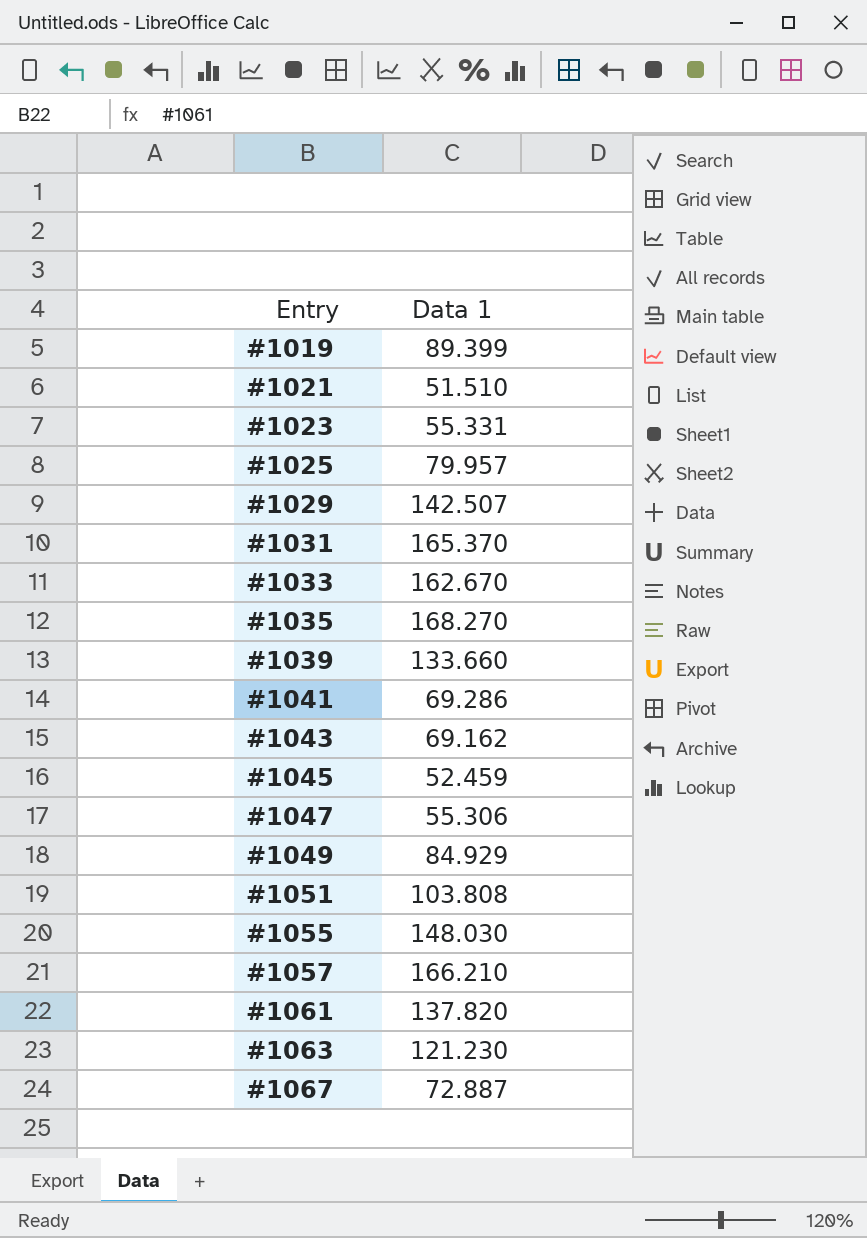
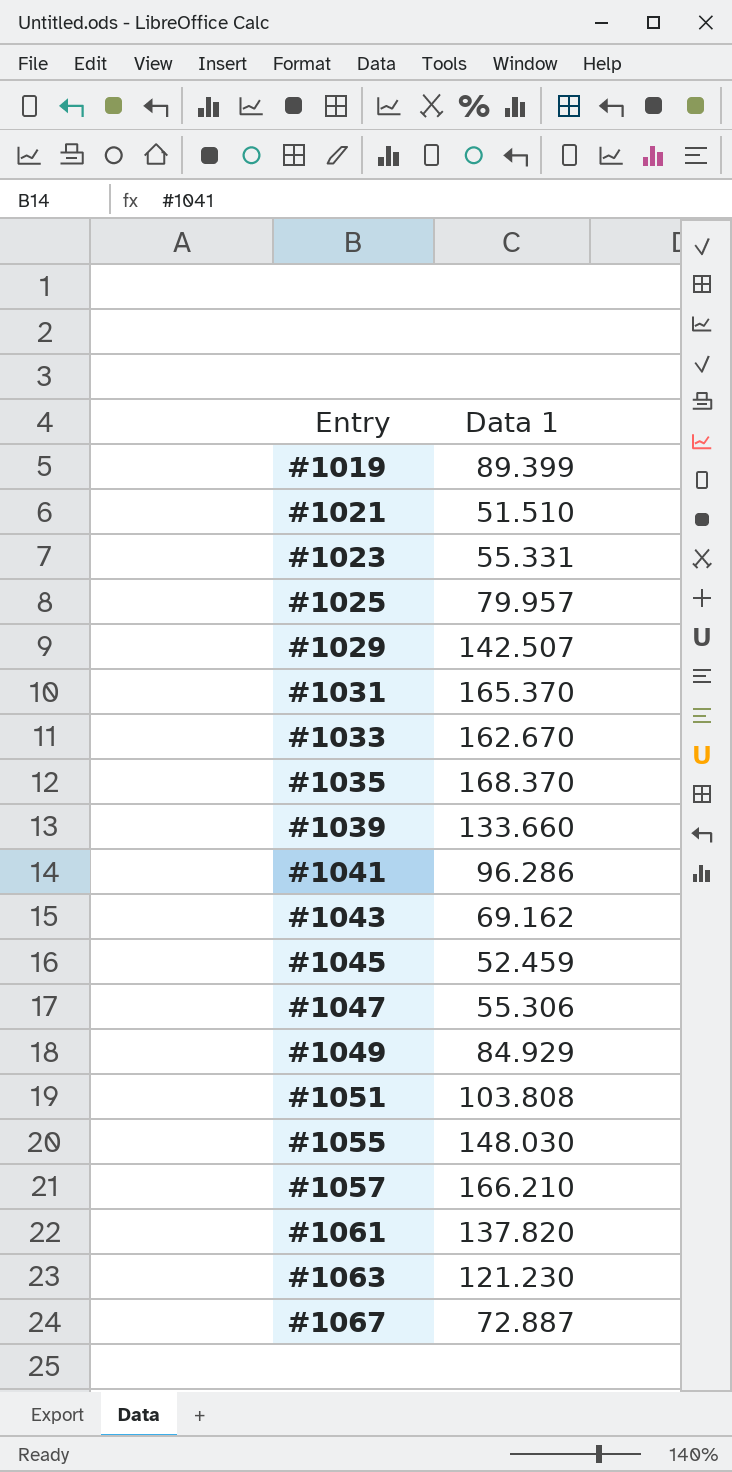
#1035 | Data 1: 168.270 -> 168.370
#1041 | Data 1: 69.286 -> 96.286

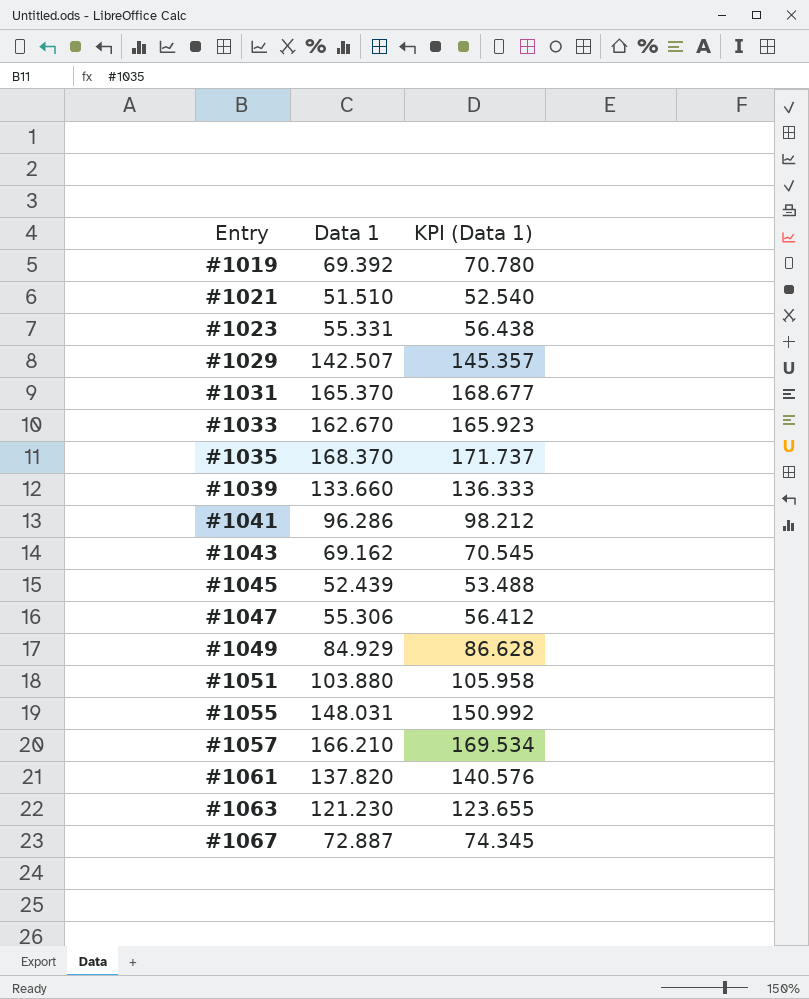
column KPI (Data 1) | formula: none -> [Data 1] * 1.02
row #1025: 79.957 -> none
#1019 | Data 1: 89.399 -> 69.392
#1045 | Data 1: 52.459 -> 52.439
#1051 | Data 1: 103.808 -> 103.880
#1055 | Data 1: 148.030 -> 148.031

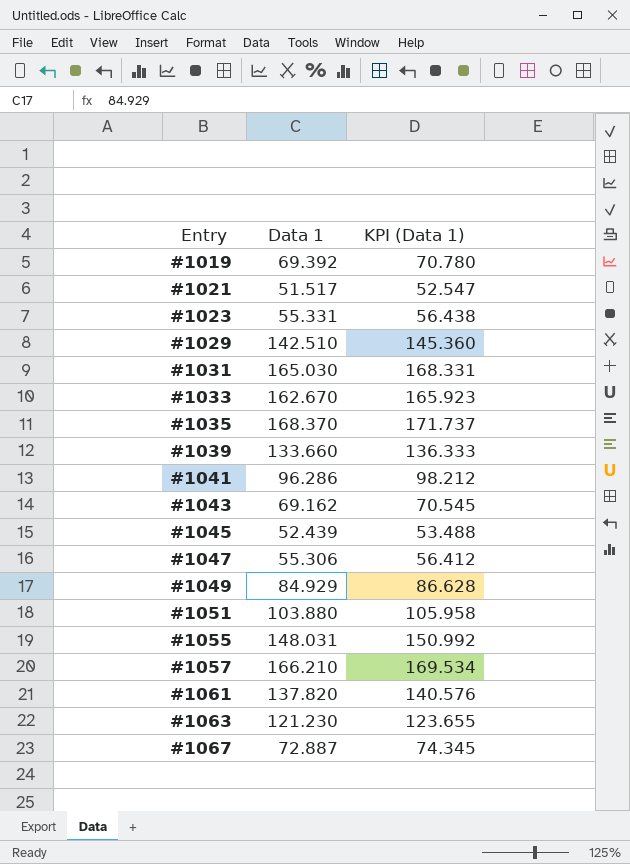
#1021 | Data 1: 51.510 -> 51.517
#1021 | KPI (Data 1): 52.540 -> 52.547
#1029 | Data 1: 142.507 -> 142.510
#1029 | KPI (Data 1): 145.357 -> 145.360
#1031 | Data 1: 165.370 -> 165.030
#1031 | KPI (Data 1): 168.677 -> 168.331

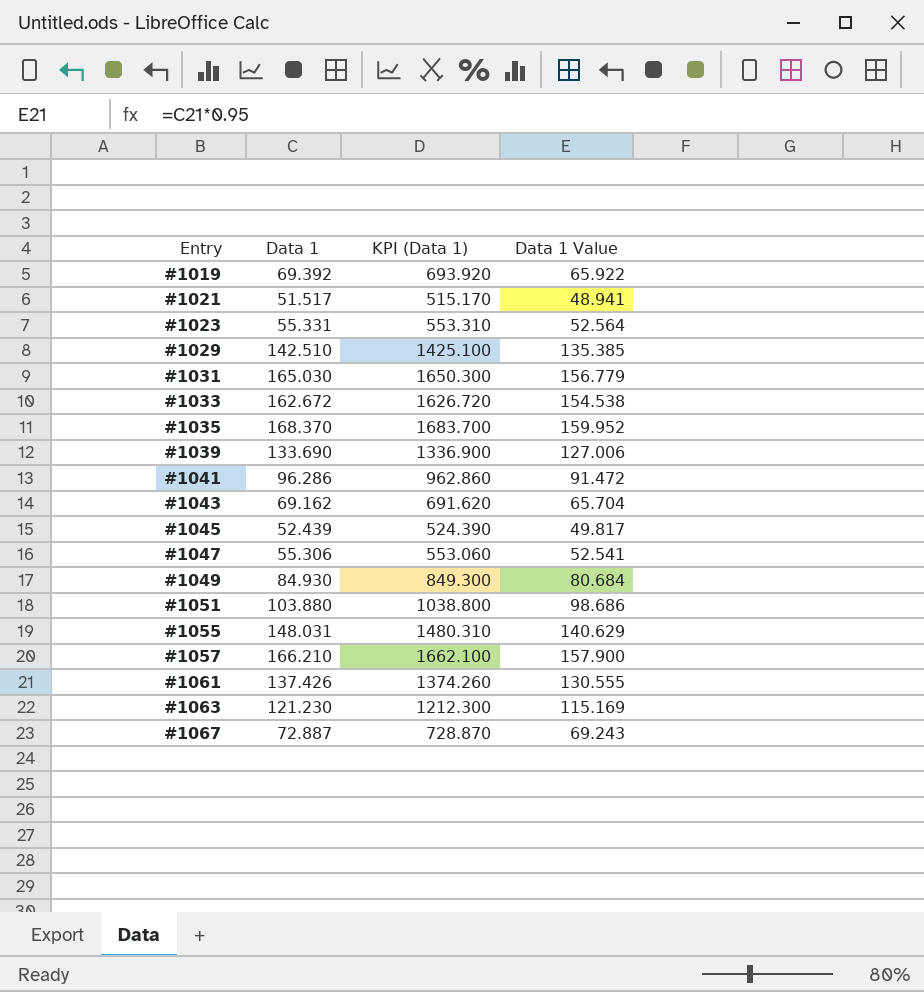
column KPI (Data 1) | formula: [Data 1] * 1.02 -> [Data 1] * 10
column Data 1 Value | formula: none -> [Data 1] * 0.95
#1033 | Data 1: 162.670 -> 162.672
#1039 | Data 1: 133.660 -> 133.690
#1049 | Data 1: 84.929 -> 84.930
#1061 | Data 1: 137.820 -> 137.426

